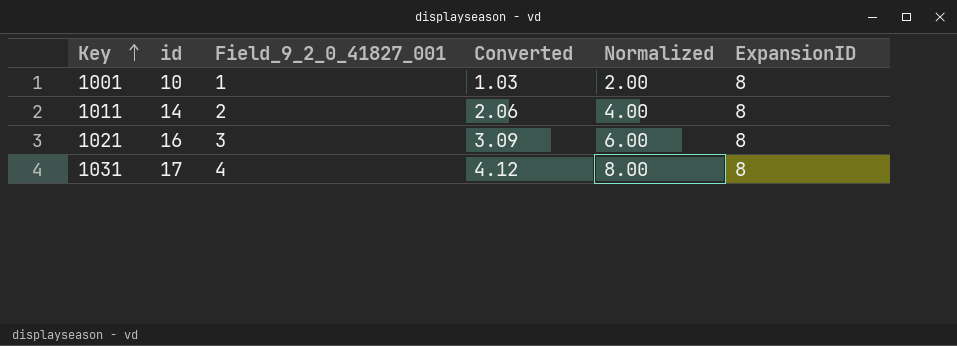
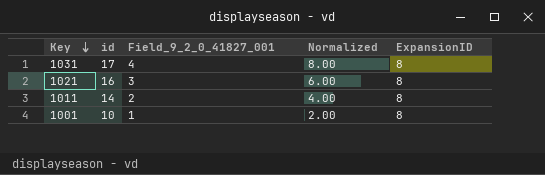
row order: Key ascending -> Key descending
column Converted | formula: [Field_9_2_0_41827_001] * 1.03 -> none

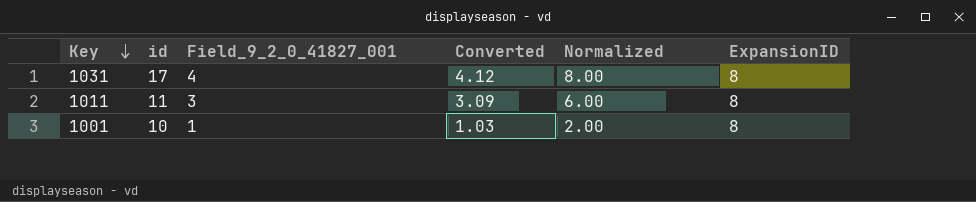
column Converted | formula: none -> [Field_9_2_0_41827_001] * 1.03
row 1021: 16 | 3 | 6.00 | 8 -> none
1011 | id: 14 -> 11
1011 | Field_9_2_0_41827_001: 2 -> 3
1011 | Normalized: 4.00 -> 6.00

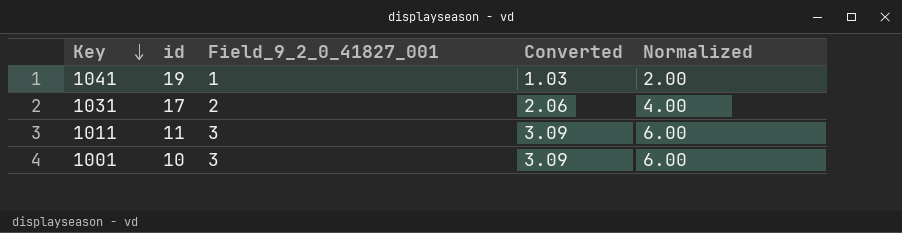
column ExpansionID | position: 6 -> none
row 1041: none -> 19 | 1 | 1.03 | 2.00
1031 | Field_9_2_0_41827_001: 4 -> 2
1031 | Converted: 4.12 -> 2.06
1031 | Normalized: 8.00 -> 4.00
1001 | Field_9_2_0_41827_001: 1 -> 3
1001 | Converted: 1.03 -> 3.09
1001 | Normalized: 2.00 -> 6.00

